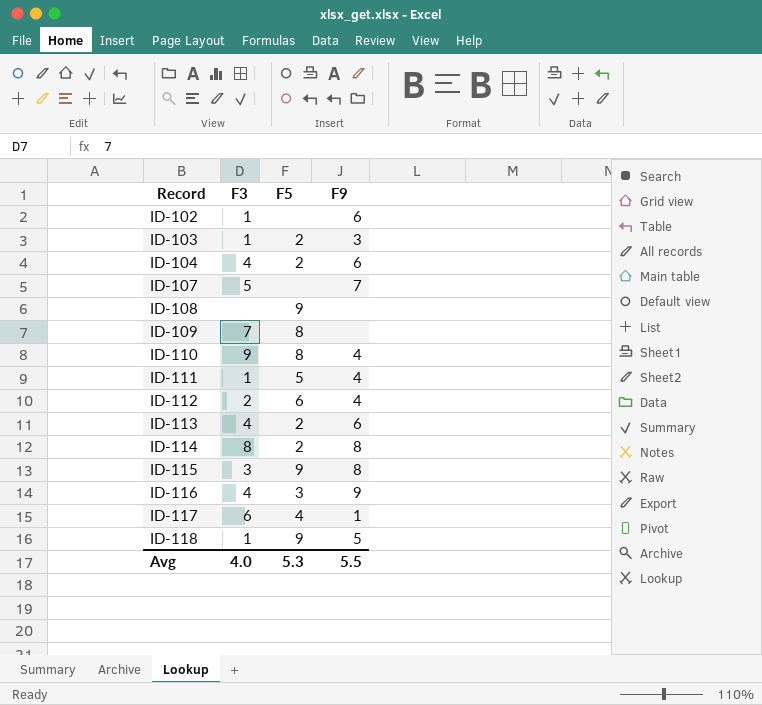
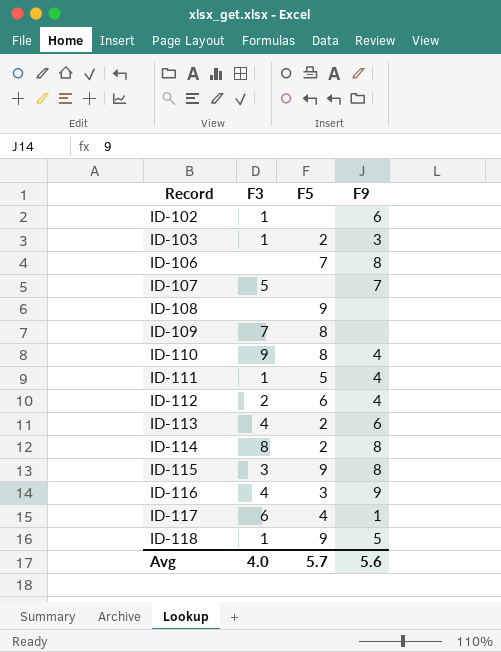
row ID-104: 4 | 2 | 6 -> none
row ID-106: none -> none | 7 | 8
Avg | F5: 5.3 -> 5.7
Avg | F9: 5.5 -> 5.6

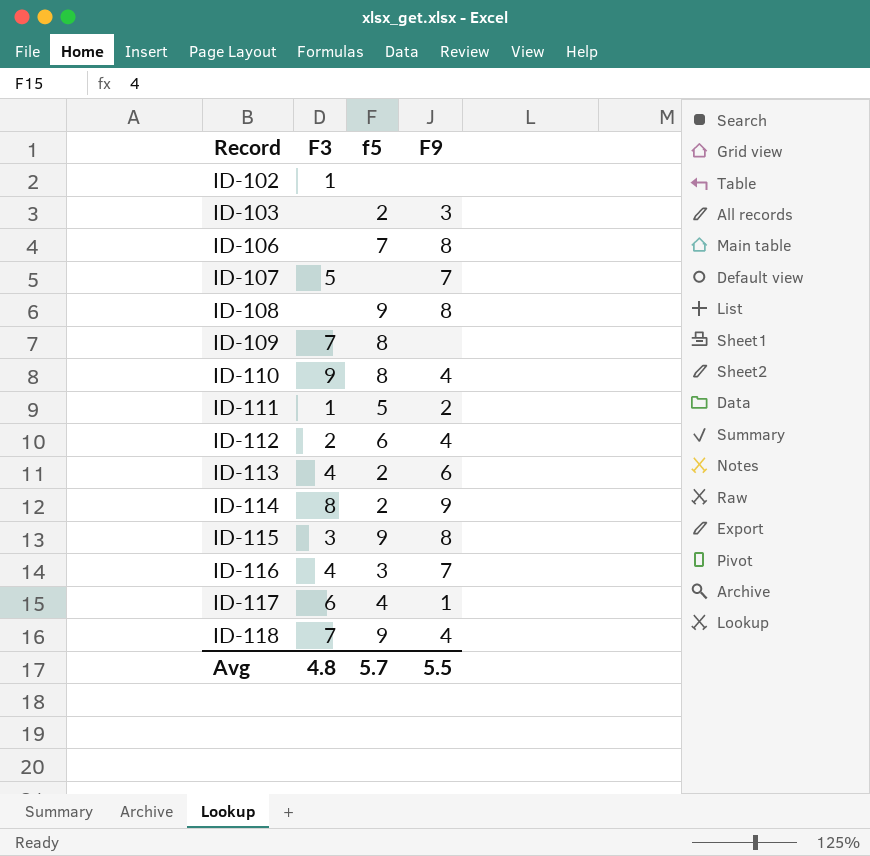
column name: F5 -> f5
ID-102 | F9: 6 -> none
ID-103 | F3: 1 -> none
ID-108 | F9: none -> 8
ID-111 | F9: 4 -> 2
ID-114 | F9: 8 -> 9
ID-116 | F9: 9 -> 7
ID-118 | F3: 1 -> 7
ID-118 | F9: 5 -> 4
Avg | F3: 4.0 -> 4.8
Avg | F9: 5.6 -> 5.5

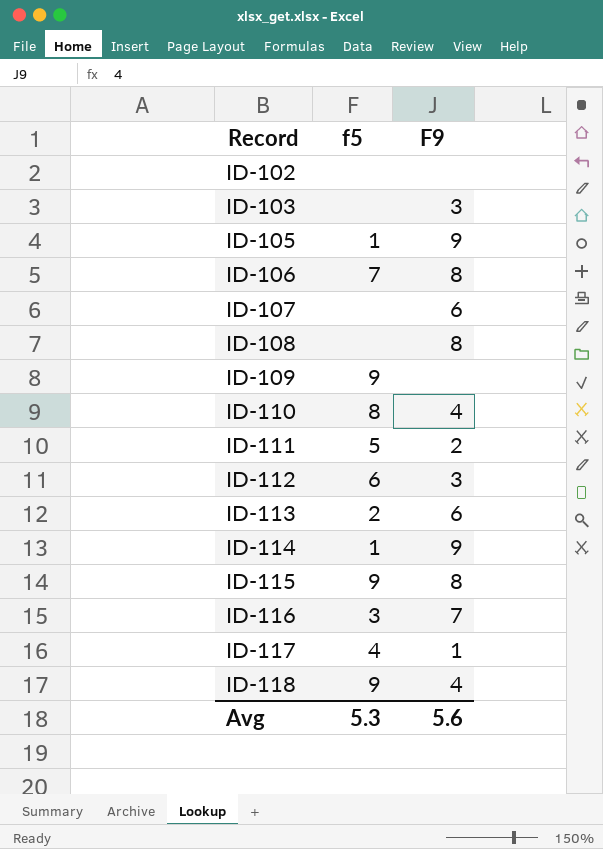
column F3 | position: 2 -> none
ID-103 | f5: 2 -> none
row ID-105: none -> 1 | 9
ID-107 | F9: 7 -> 6
ID-108 | f5: 9 -> none
ID-109 | f5: 8 -> 9
ID-112 | F9: 4 -> 3
ID-114 | f5: 2 -> 1
Avg | f5: 5.7 -> 5.3
Avg | F9: 5.5 -> 5.6

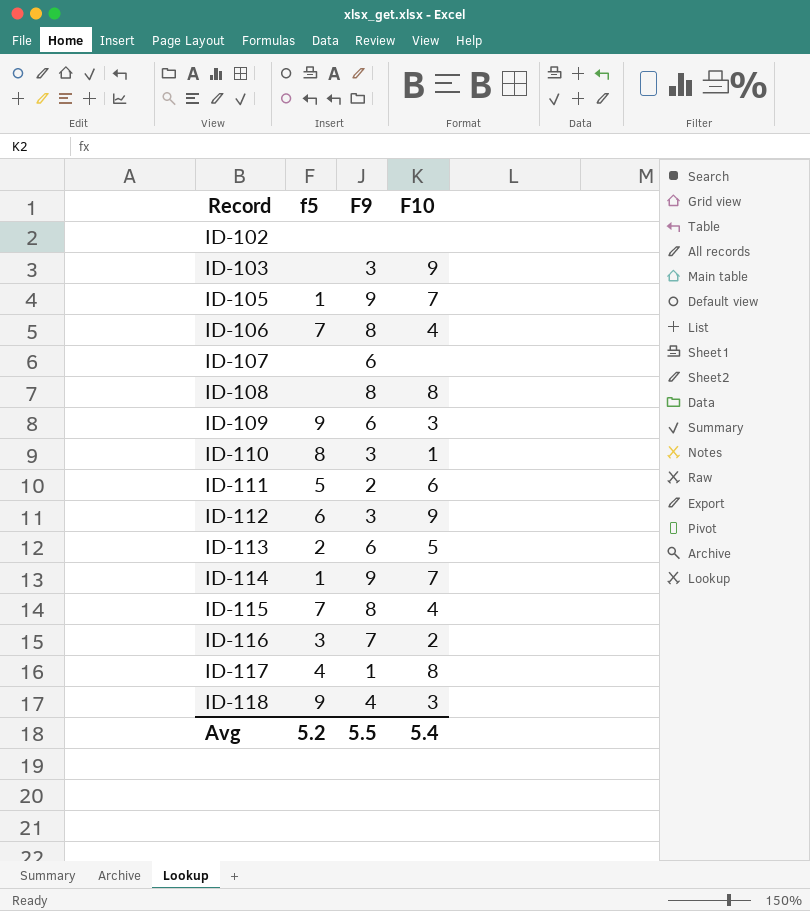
column F10 | position: none -> 4
ID-109 | F9: none -> 6
ID-110 | F9: 4 -> 3
ID-115 | f5: 9 -> 7
Avg | f5: 5.3 -> 5.2
Avg | F9: 5.6 -> 5.5

